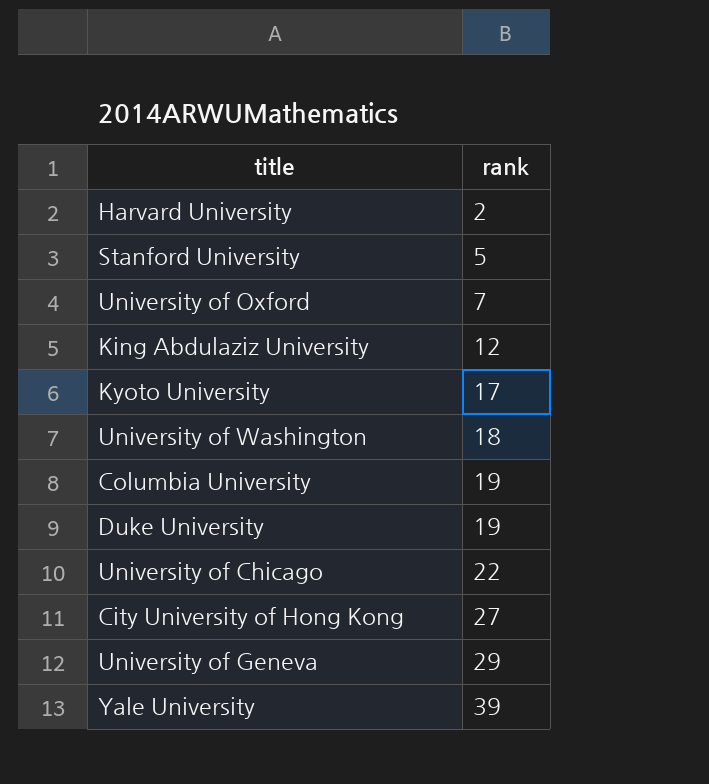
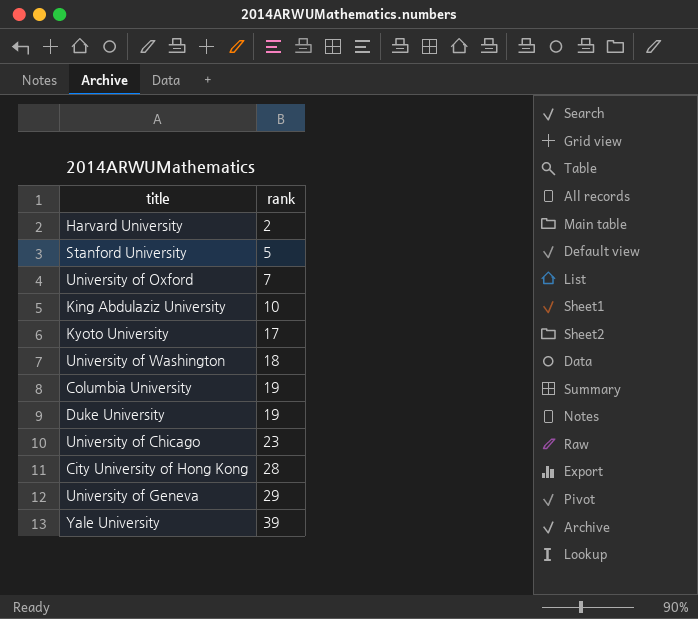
King Abdulaziz University | rank: 12 -> 10
University of Chicago | rank: 22 -> 23
City University of Hong Kong | rank: 27 -> 28

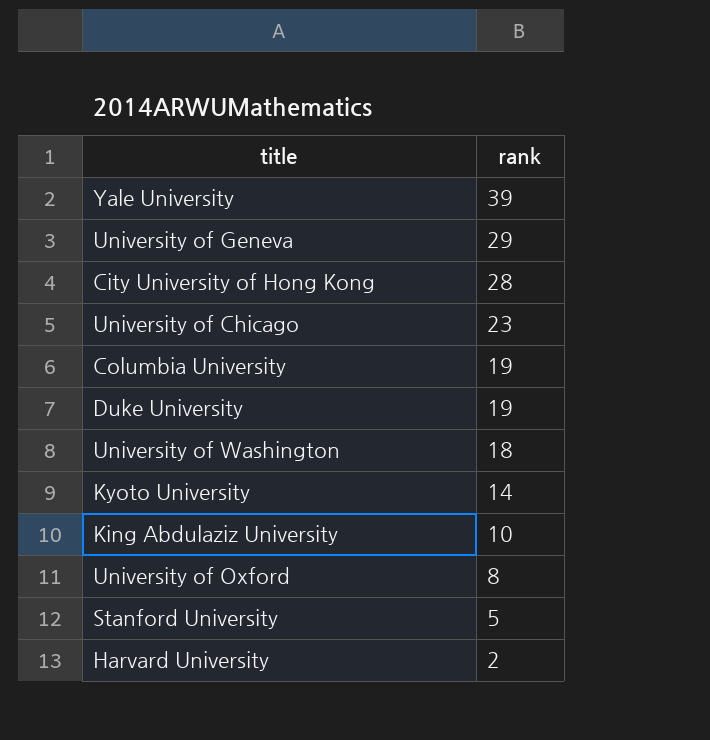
row order: rank ascending -> rank descending
Kyoto University | rank: 17 -> 14
University of Oxford | rank: 7 -> 8

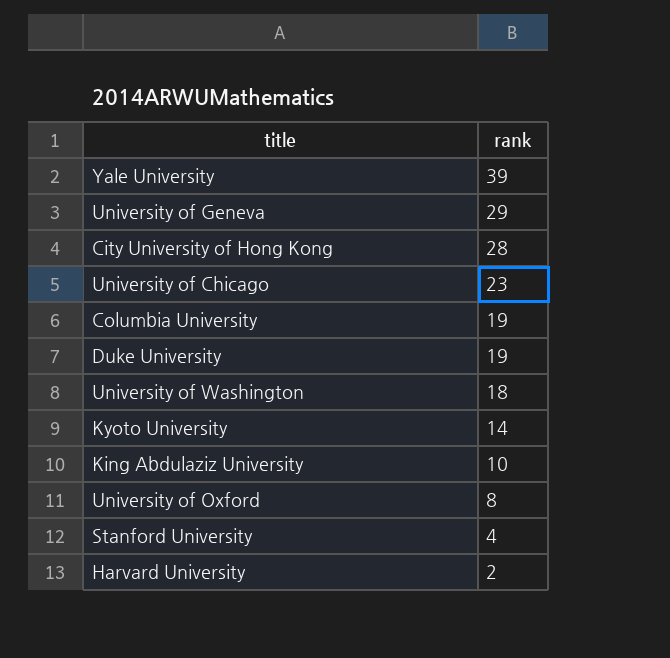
Stanford University | rank: 5 -> 4

